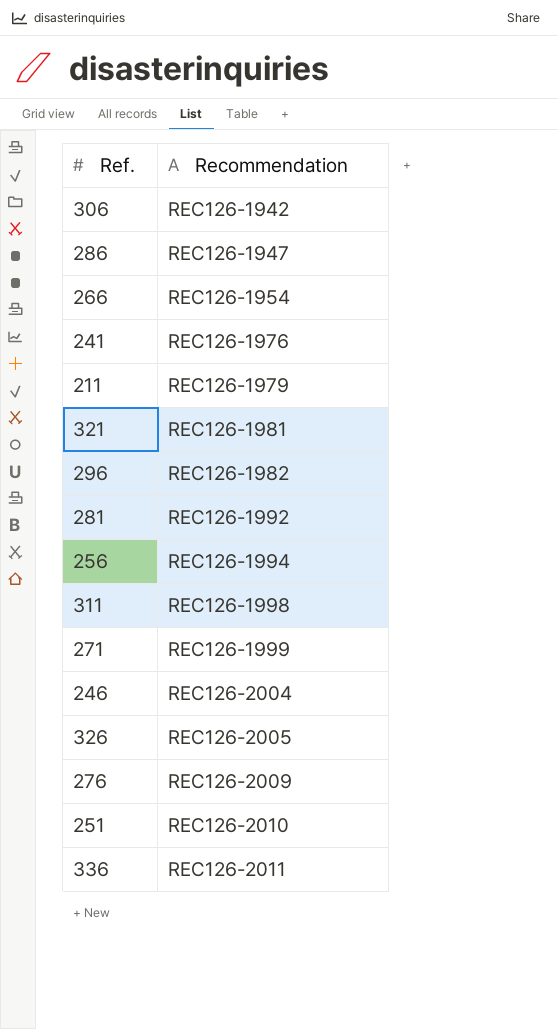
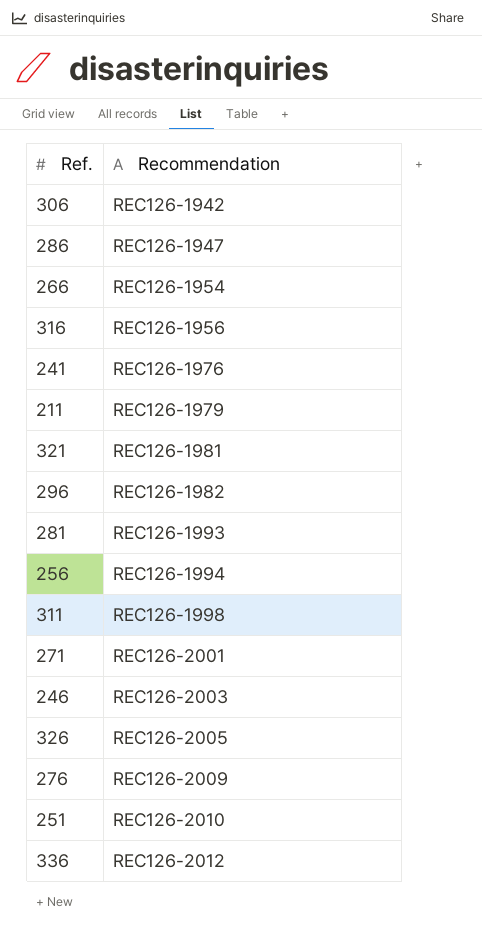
row 316: none -> REC126-1956
281 | Recommendation: REC126-1992 -> REC126-1993
271 | Recommendation: REC126-1999 -> REC126-2001
246 | Recommendation: REC126-2004 -> REC126-2003
336 | Recommendation: REC126-2011 -> REC126-2012

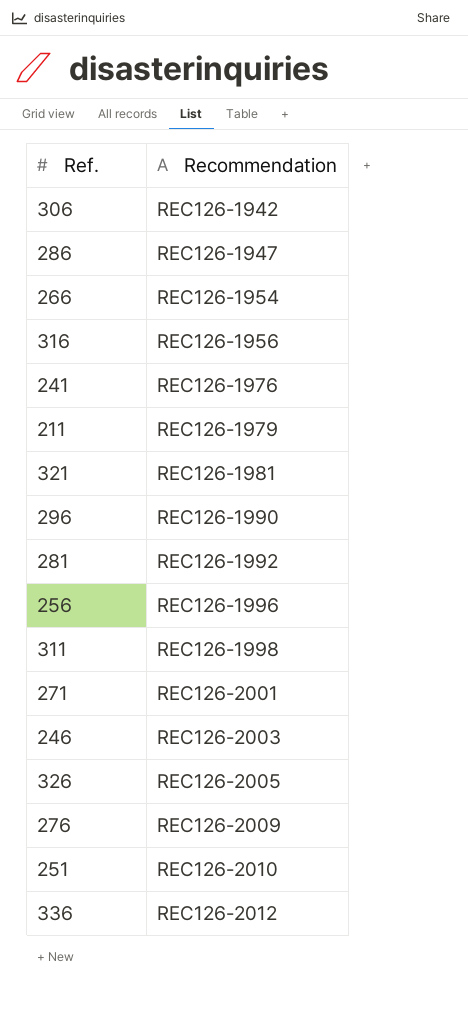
296 | Recommendation: REC126-1982 -> REC126-1990
281 | Recommendation: REC126-1993 -> REC126-1992
256 | Recommendation: REC126-1994 -> REC126-1996

